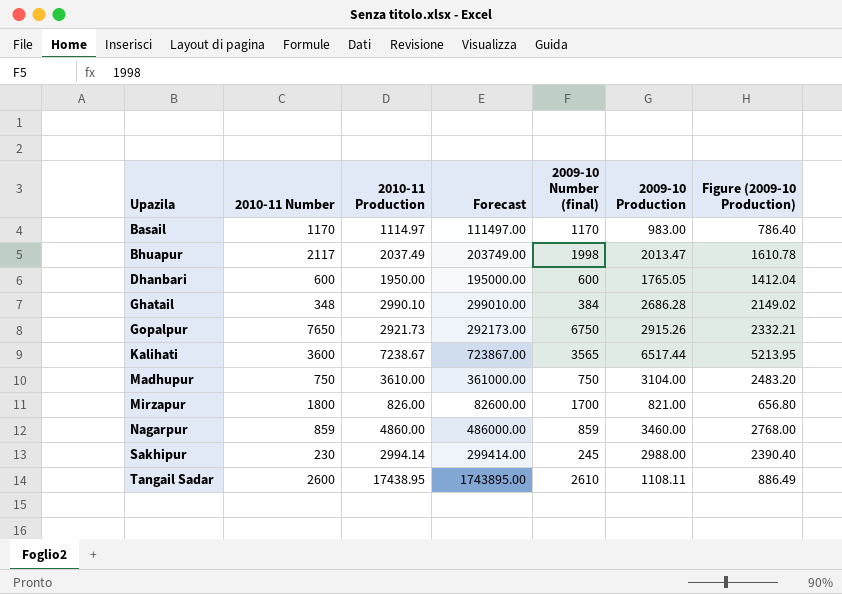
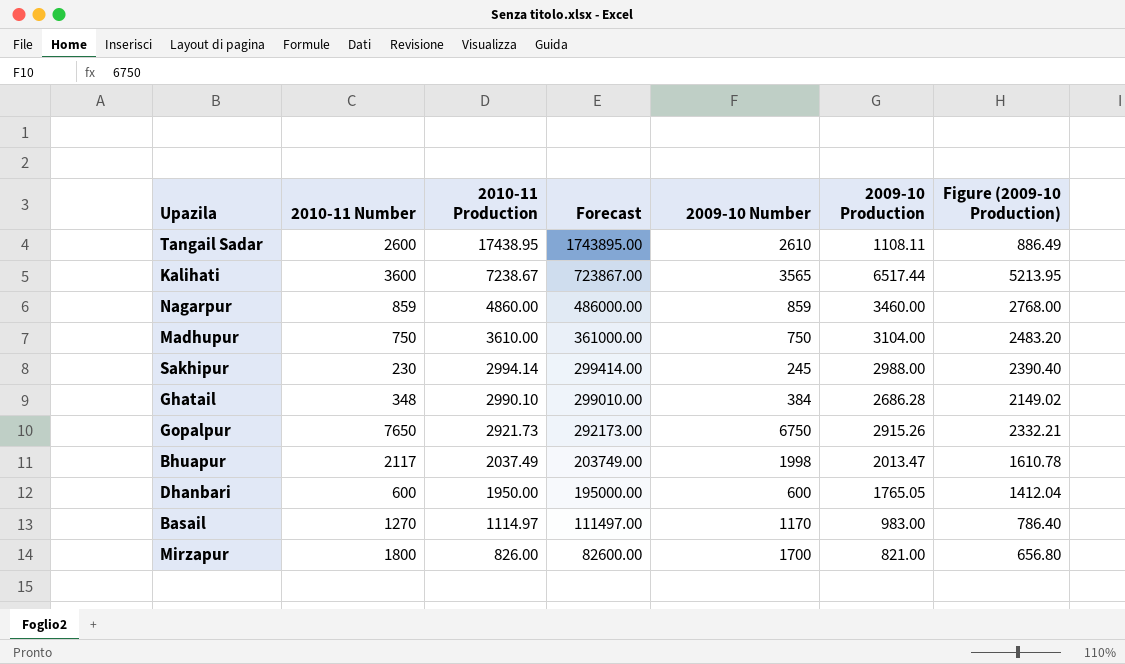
row order: Upazila ascending -> 2010-11 Production descending
column name: 2009-10 Number (final) -> 2009-10 Number
Basail | 2010-11 Number: 1170 -> 1270

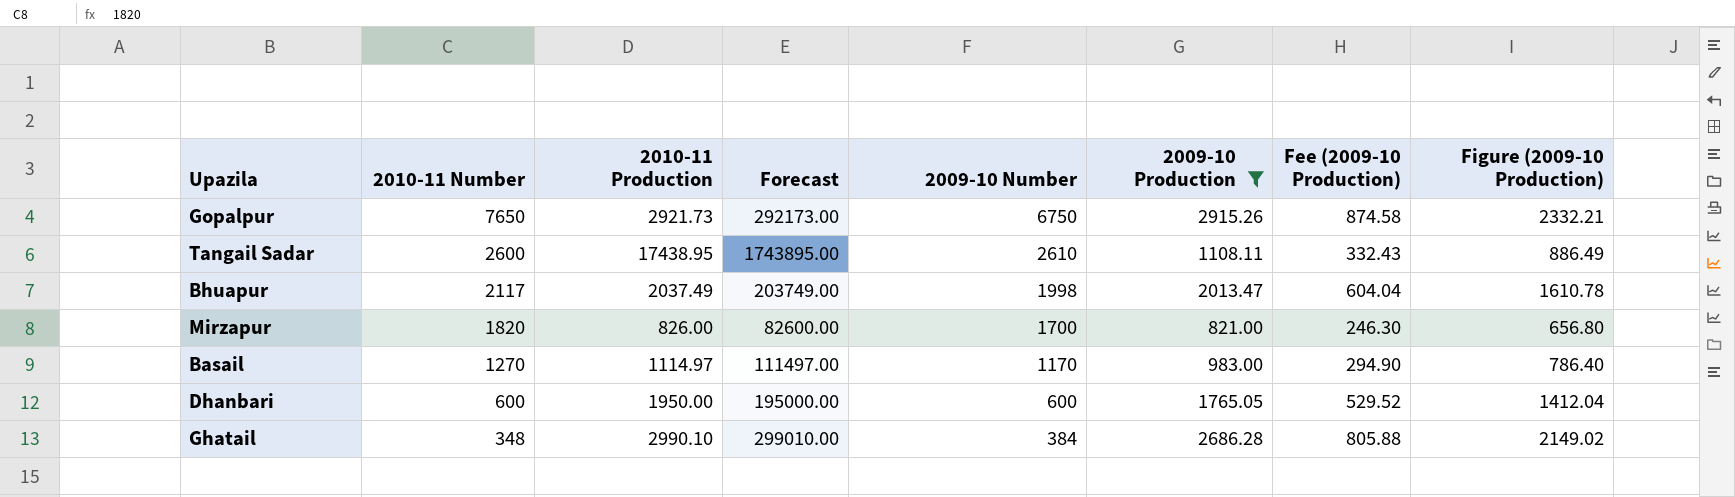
filter: none -> 2009-10 Production <= 2915.26
row order: 2010-11 Production descending -> 2010-11 Number descending
column Fee (2009-10 Production) | formula: none -> [2009-10 Production] * 0.3
Mirzapur | 2010-11 Number: 1800 -> 1820

